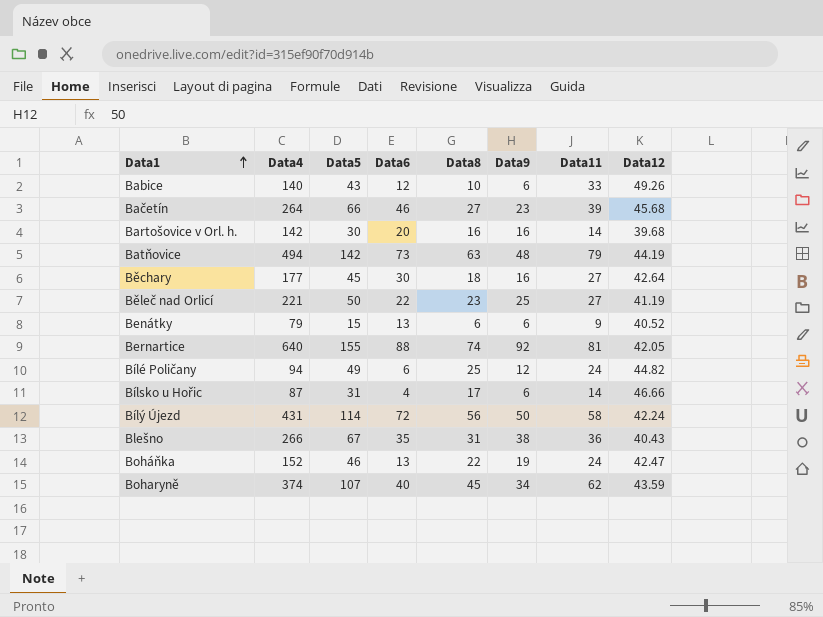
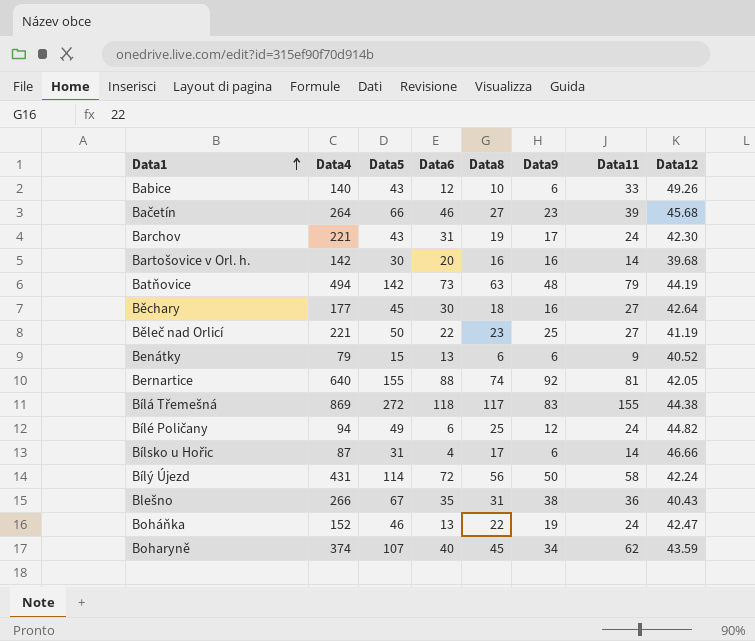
row Barchov: none -> 221 | 43 | 31 | 19 | 17 | 24 | 42.30
row Bílá Třemešná: none -> 869 | 272 | 118 | 117 | 83 | 155 | 44.38

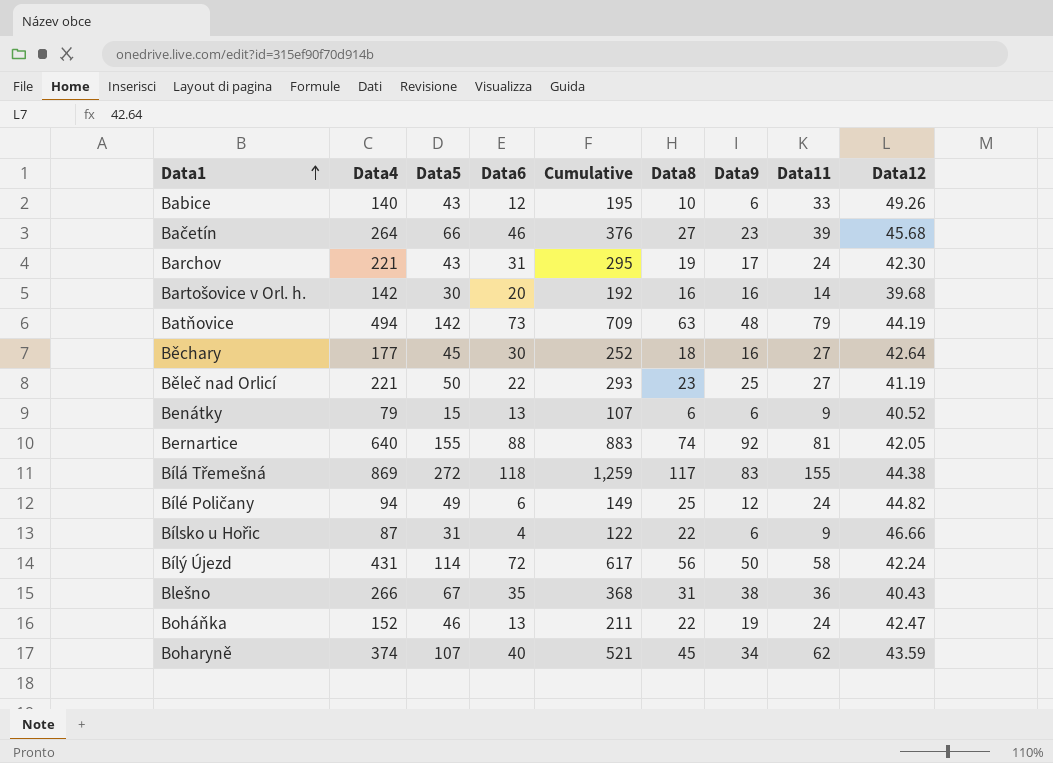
column Cumulative | formula: none -> [Data4] + [Data5] + [Data6]
Bílsko u Hořic | Data8: 17 -> 22
Bílsko u Hořic | Data11: 14 -> 9

